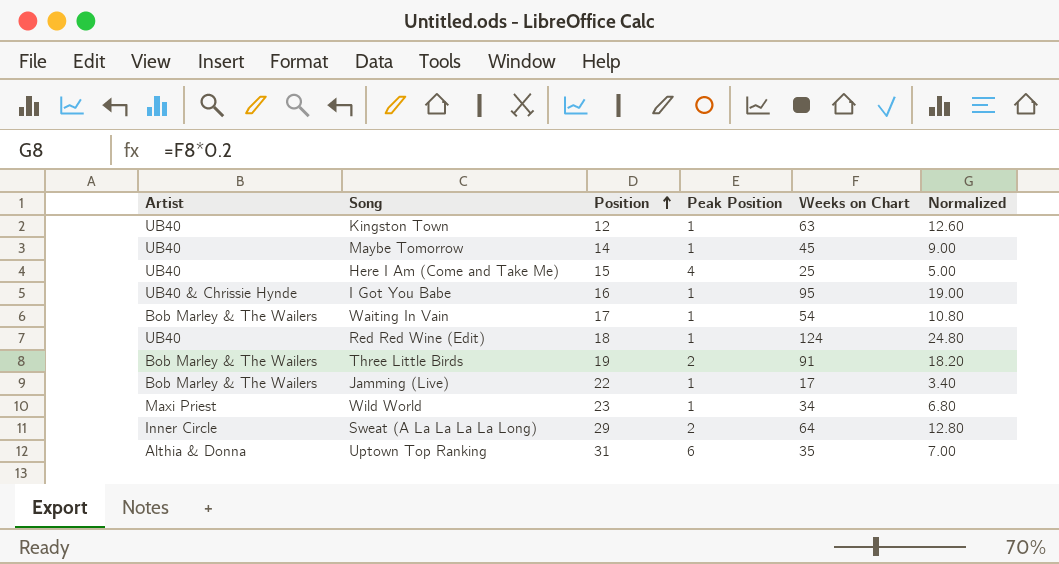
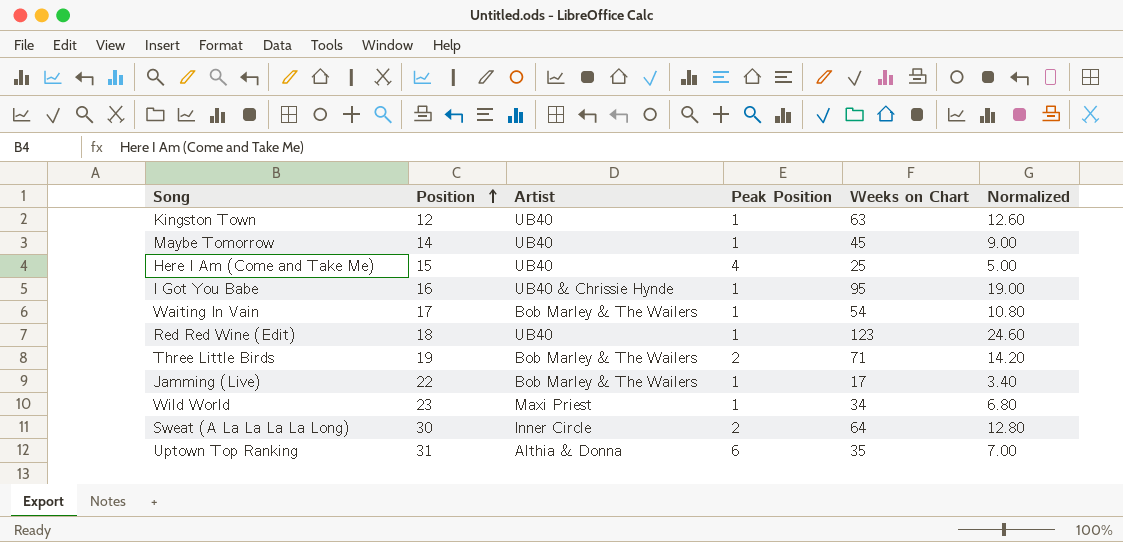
column Artist | position: 1 -> 3
Red Red Wine (Edit) | Weeks on Chart: 124 -> 123
Red Red Wine (Edit) | Normalized: 24.80 -> 24.60
Three Little Birds | Weeks on Chart: 91 -> 71
Three Little Birds | Normalized: 18.20 -> 14.20
Sweat (A La La La La Long) | Position: 29 -> 30

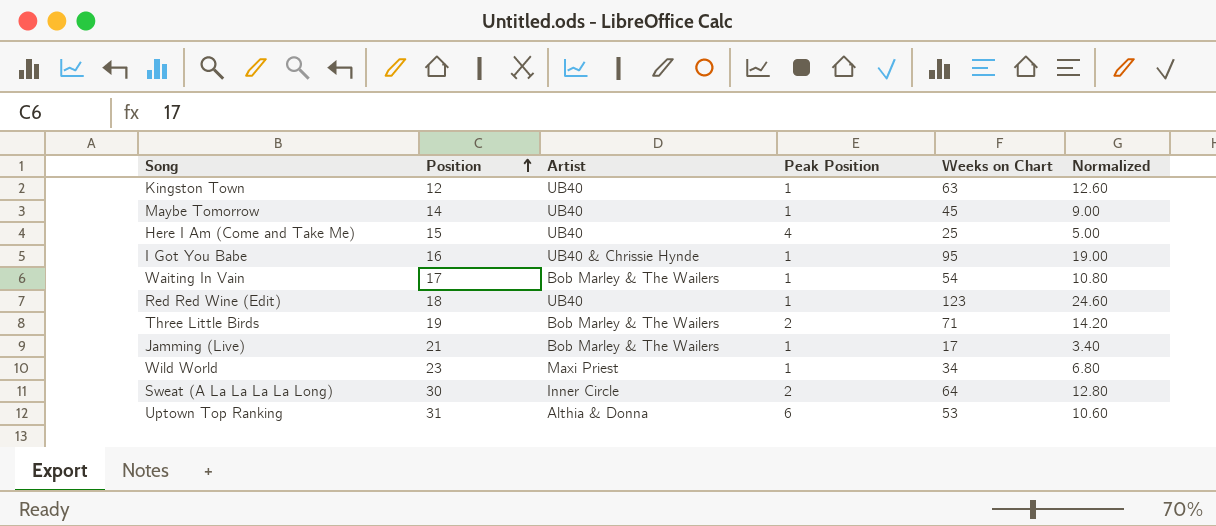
Jamming (Live) | Position: 22 -> 21
Uptown Top Ranking | Weeks on Chart: 35 -> 53
Uptown Top Ranking | Normalized: 7.00 -> 10.60

